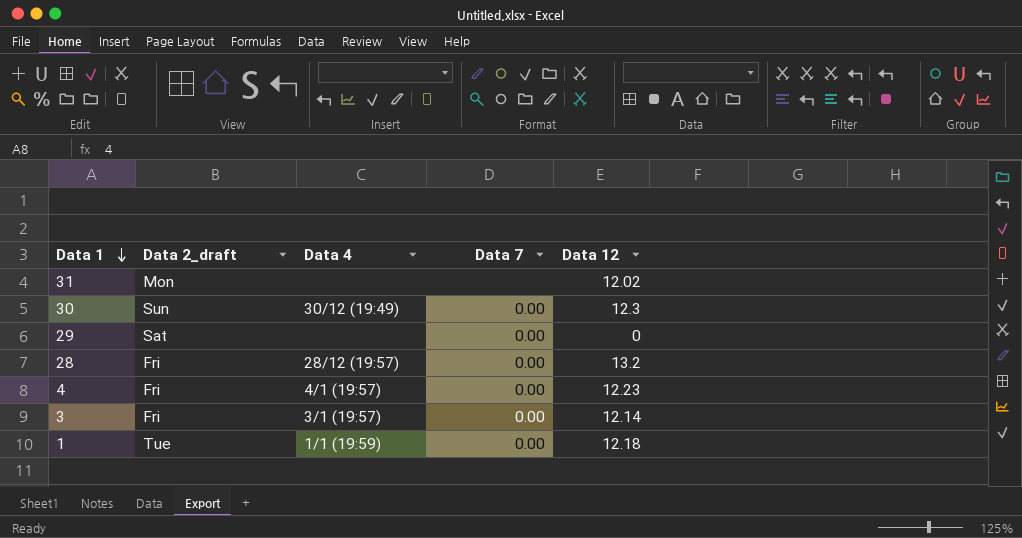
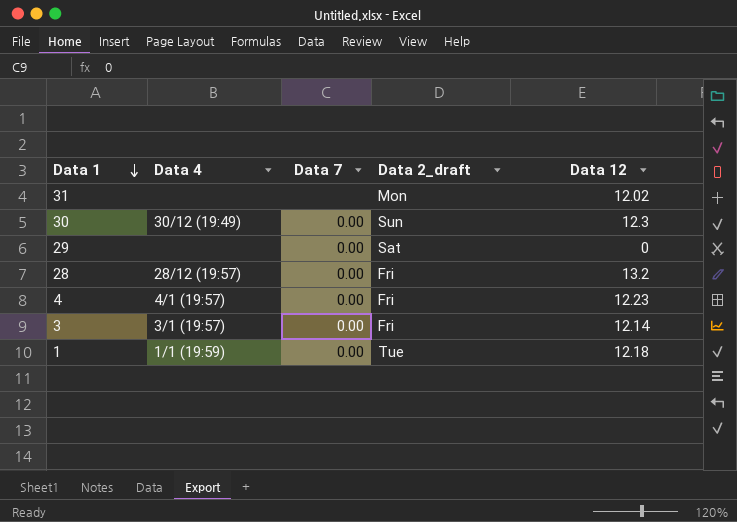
column Data 2_draft | position: 2 -> 4

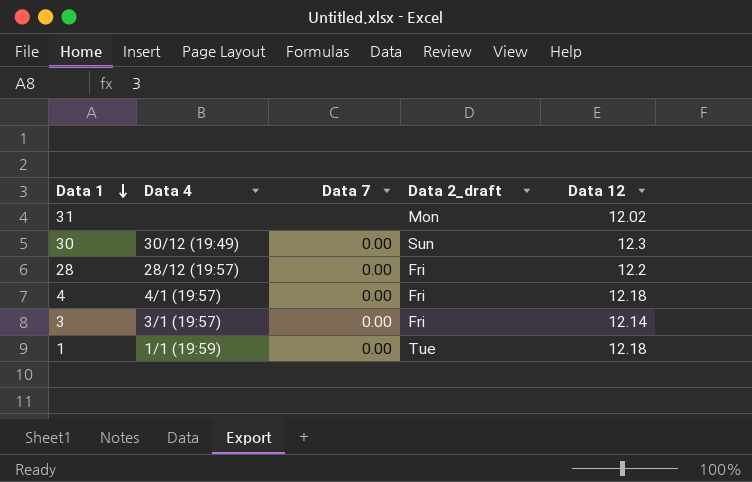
row 29: none | 0.00 | Sat | 0 -> none
28 | Data 12: 13.2 -> 12.2
4 | Data 12: 12.23 -> 12.18

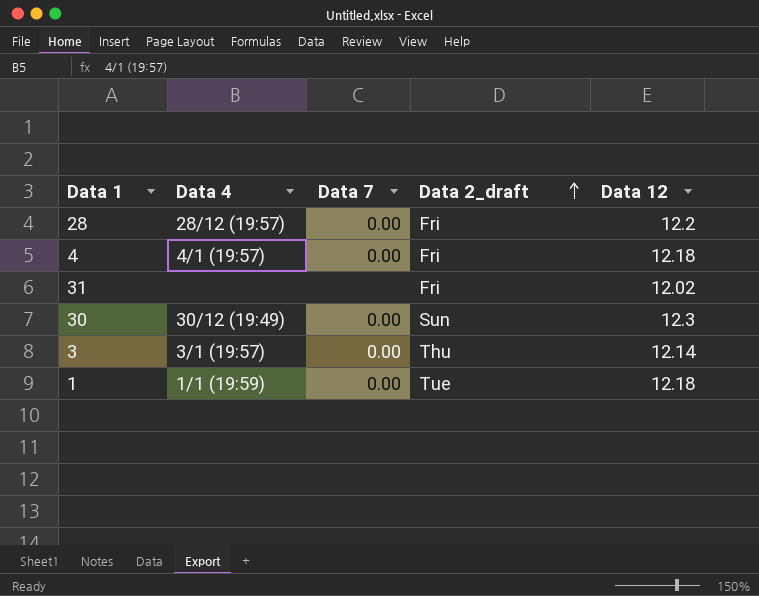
row order: Data 1 descending -> Data 2_draft ascending
31 | Data 2_draft: Mon -> Fri
3 | Data 2_draft: Fri -> Thu

